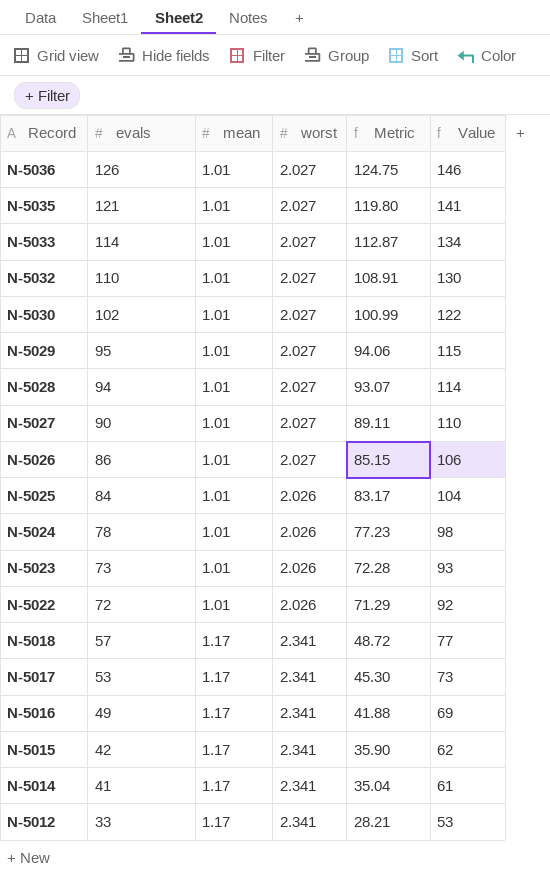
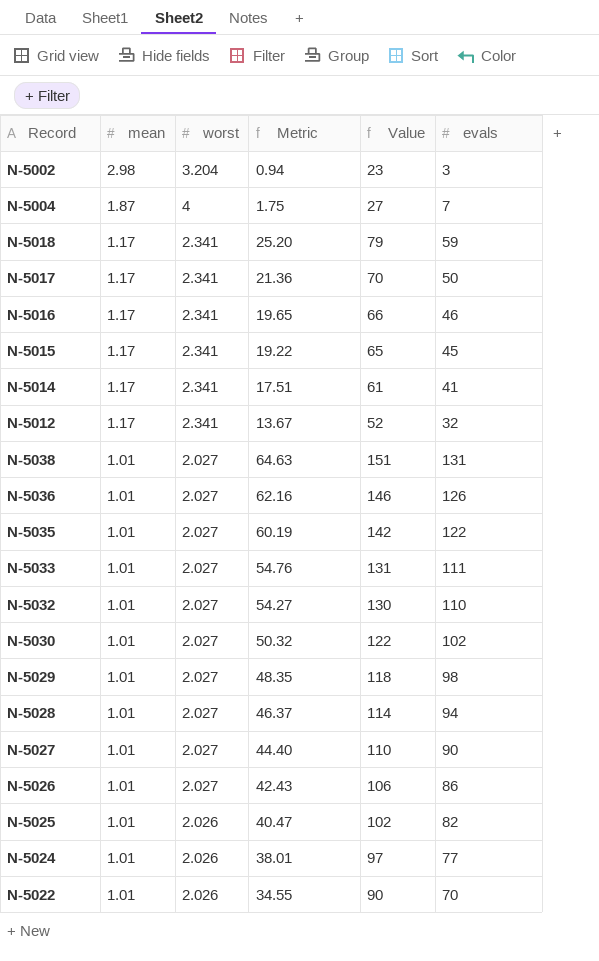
row order: Record descending -> mean descending
column Metric | formula: [evals] / [mean] -> [evals] / [worst]
column evals | position: 2 -> 6
row N-5023: 73 | 1.01 | 2.026 | 72.28 | 93 -> none
row N-5002: none -> 2.98 | 3.204 | 0.94 | 23 | 3
row N-5004: none -> 1.87 | 4 | 1.75 | 27 | 7
N-5018 | Value: 77 -> 79
N-5018 | evals: 57 -> 59
N-5017 | Value: 73 -> 70
N-5017 | evals: 53 -> 50
N-5016 | Value: 69 -> 66
N-5016 | evals: 49 -> 46
N-5015 | Value: 62 -> 65
N-5015 | evals: 42 -> 45
N-5012 | Value: 53 -> 52
N-5012 | evals: 33 -> 32
row N-5038: none -> 1.01 | 2.027 | 64.63 | 151 | 131
N-5035 | Value: 141 -> 142
N-5035 | evals: 121 -> 122
N-5033 | Value: 134 -> 131
N-5033 | evals: 114 -> 111
N-5029 | Value: 115 -> 118
N-5029 | evals: 95 -> 98
N-5025 | Value: 104 -> 102
N-5025 | evals: 84 -> 82
N-5024 | Value: 98 -> 97
N-5024 | evals: 78 -> 77
N-5022 | Value: 92 -> 90
N-5022 | evals: 72 -> 70

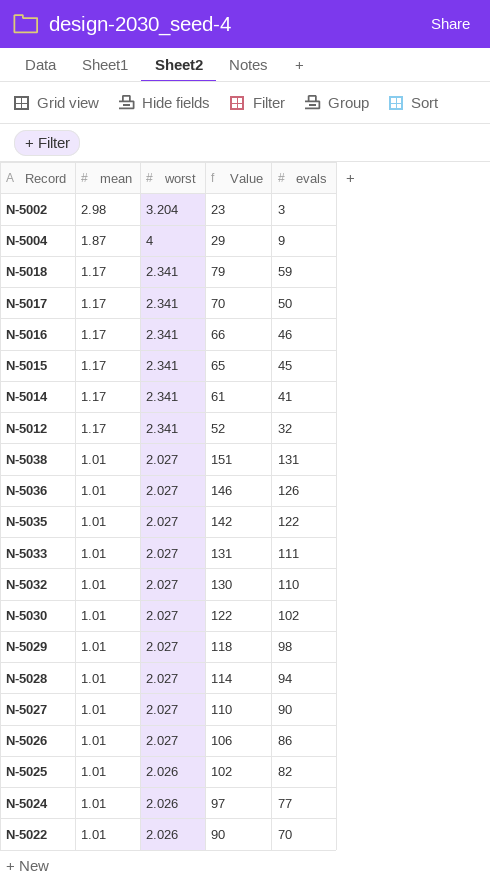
column Metric | formula: [evals] / [worst] -> none
N-5004 | Value: 27 -> 29
N-5004 | evals: 7 -> 9

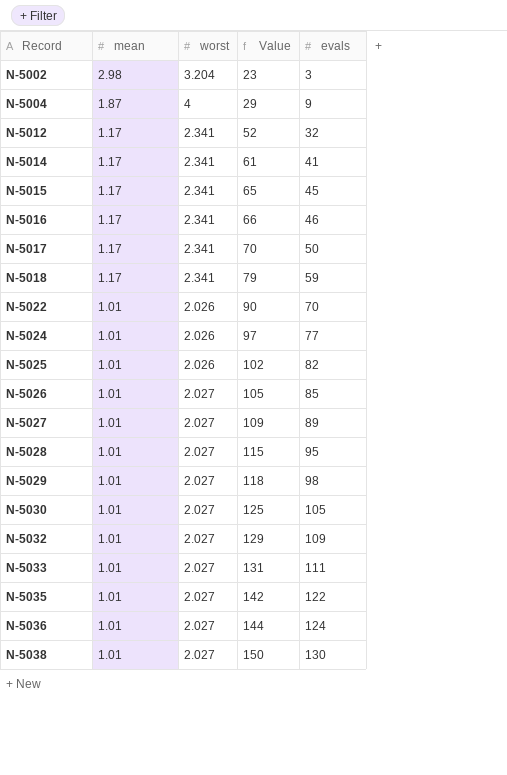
row order: mean descending -> Record ascending
N-5026 | Value: 106 -> 105
N-5026 | evals: 86 -> 85
N-5027 | Value: 110 -> 109
N-5027 | evals: 90 -> 89
N-5028 | Value: 114 -> 115
N-5028 | evals: 94 -> 95
N-5030 | Value: 122 -> 125
N-5030 | evals: 102 -> 105
N-5032 | Value: 130 -> 129
N-5032 | evals: 110 -> 109
N-5036 | Value: 146 -> 144
N-5036 | evals: 126 -> 124
N-5038 | Value: 151 -> 150
N-5038 | evals: 131 -> 130

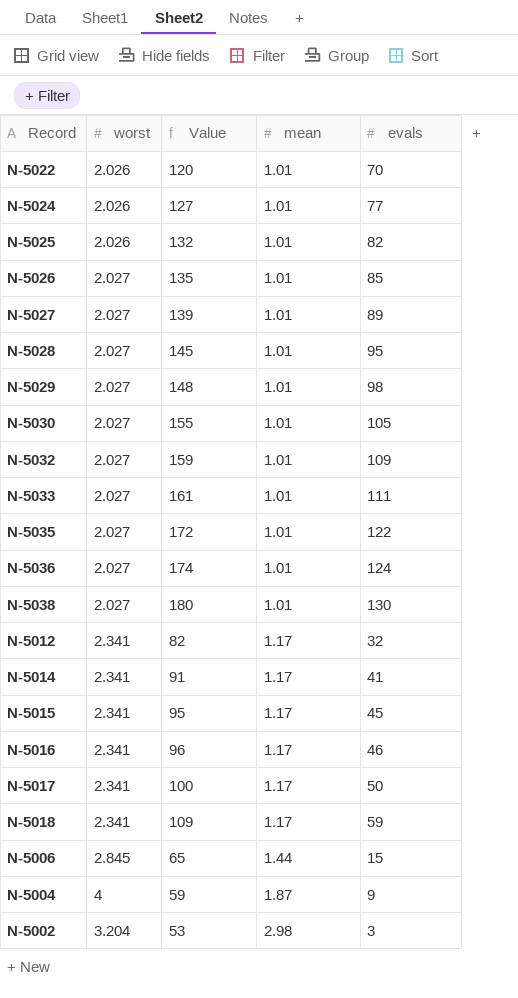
row order: Record ascending -> mean ascending
column Value | formula: [evals] + 20 -> [evals] + 50
column mean | position: 2 -> 4
row N-5006: none -> 2.845 | 65 | 1.44 | 15

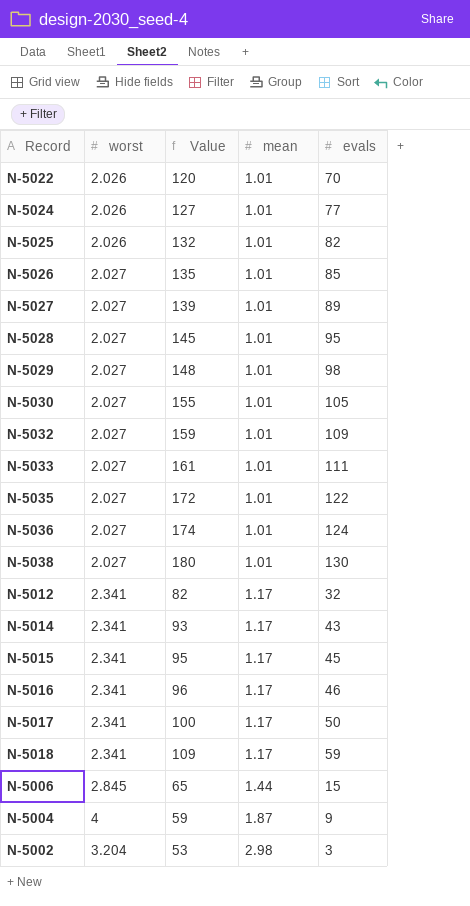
N-5014 | Value: 91 -> 93
N-5014 | evals: 41 -> 43

